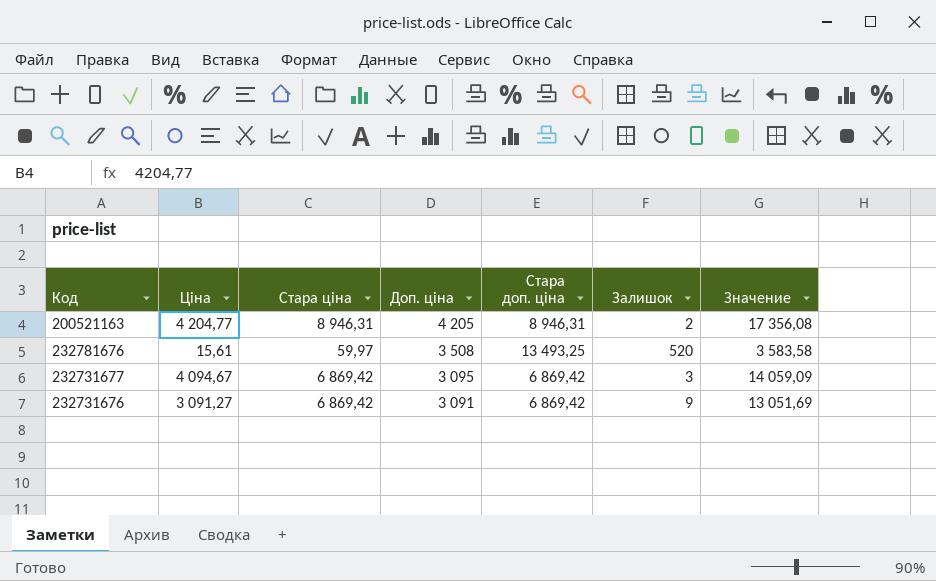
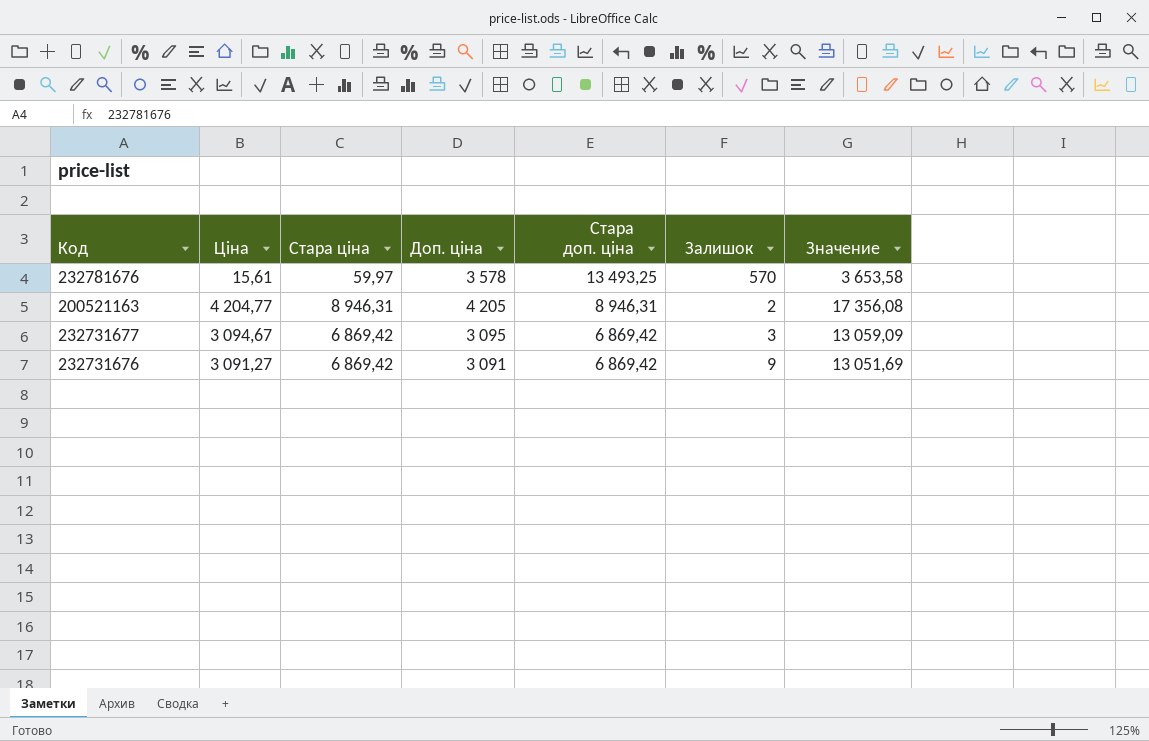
row order: Доп. ціна descending -> Стара доп. ціна descending
232781676 | Доп. ціна: 3 508 -> 3 578
232781676 | Залишок: 520 -> 570
232781676 | Значение: 3 583,58 -> 3 653,58
232731677 | Ціна: 4 094,67 -> 3 094,67
232731677 | Значение: 14 059,09 -> 13 059,09

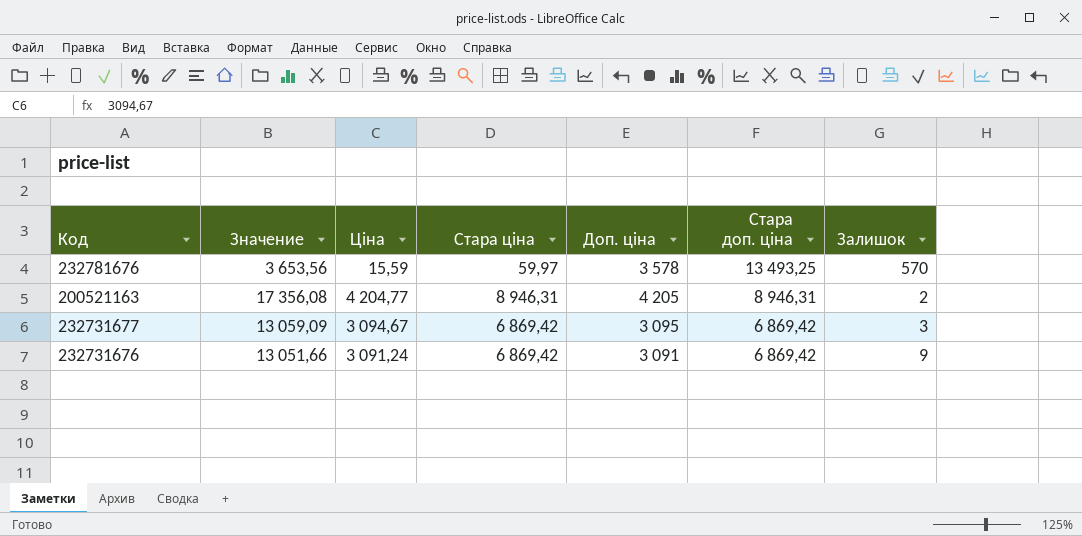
column Значение | position: 7 -> 2
232781676 | Значение: 3 653,58 -> 3 653,56
232781676 | Ціна: 15,61 -> 15,59
232731676 | Значение: 13 051,69 -> 13 051,66
232731676 | Ціна: 3 091,27 -> 3 091,24

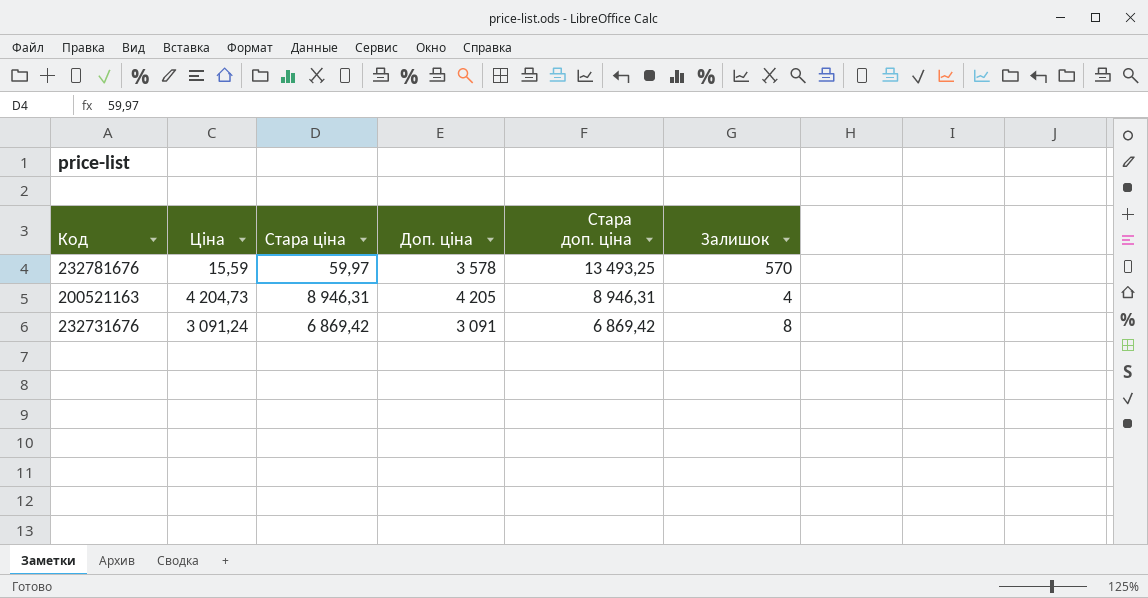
column Значение | formula: [Ціна] + [Стара ціна] + [Доп. ціна] -> none
row 232731677: 13 059,09 | 3 094,67 | 6 869,42 | 3 095 | 6 869,42 | 3 -> none
200521163 | Ціна: 4 204,77 -> 4 204,73
200521163 | Залишок: 2 -> 4
232731676 | Залишок: 9 -> 8

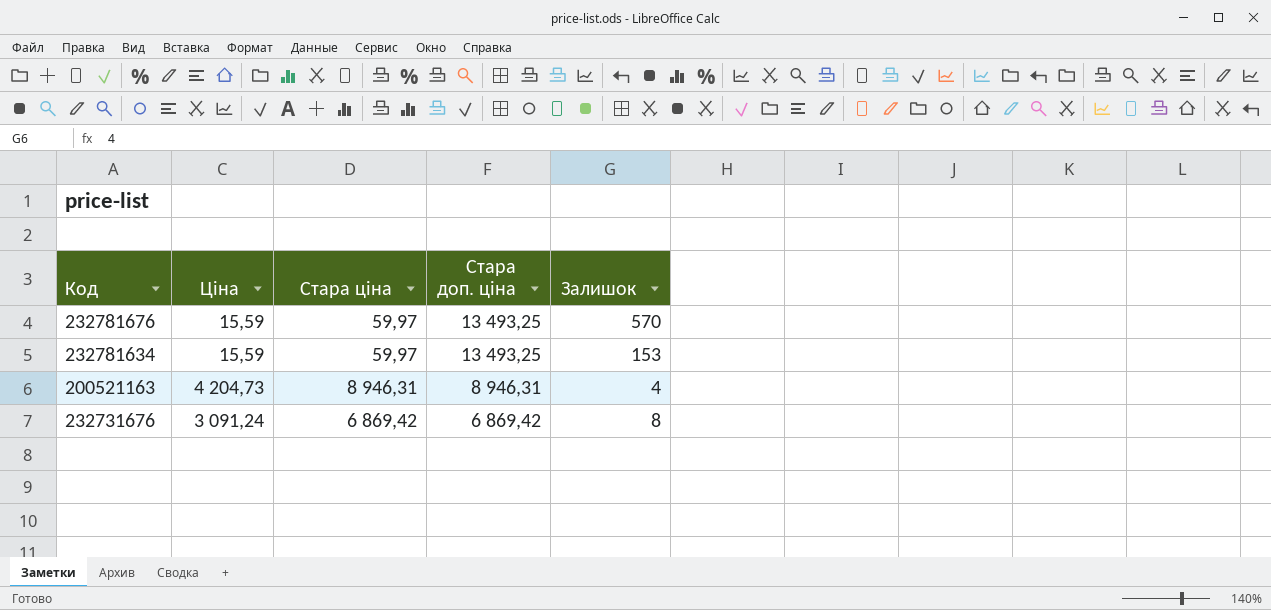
column Доп. ціна | position: 4 -> none
row 232781634: none -> 15,59 | 59,97 | 13 493,25 | 153

